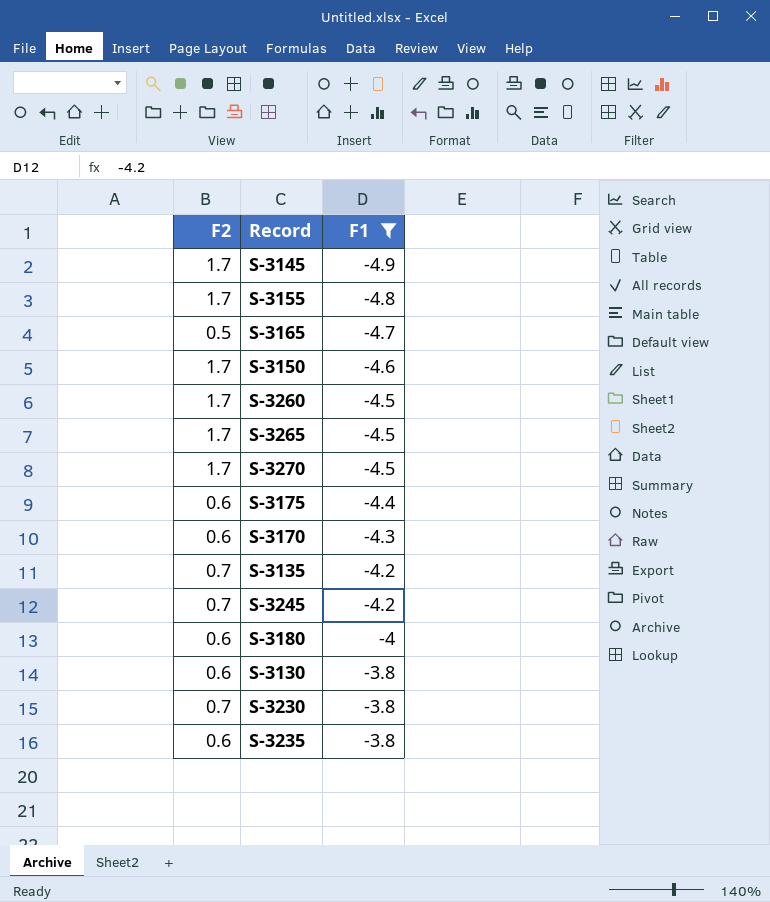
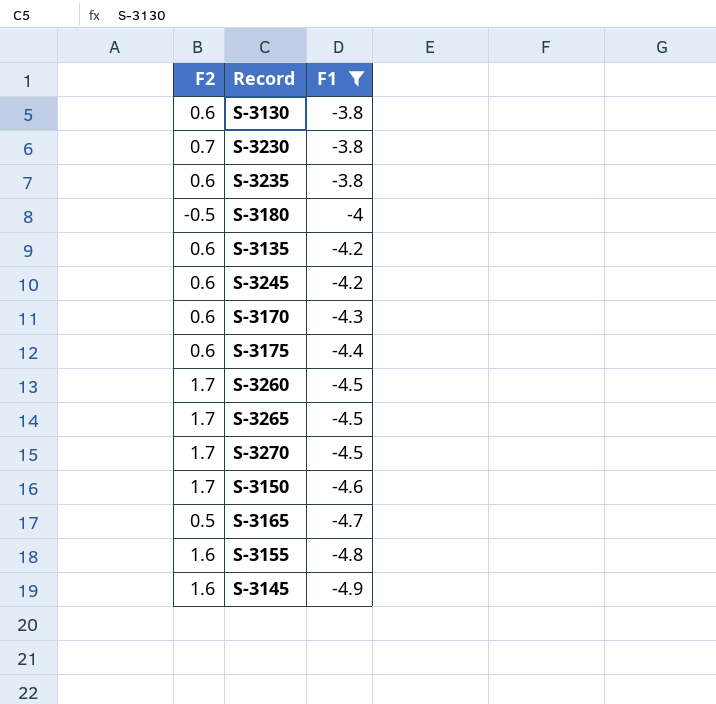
row order: F1 ascending -> F1 descending
S-3180 | F2: 0.6 -> -0.5
S-3135 | F2: 0.7 -> 0.6
S-3245 | F2: 0.7 -> 0.6
S-3155 | F2: 1.7 -> 1.6
S-3145 | F2: 1.7 -> 1.6

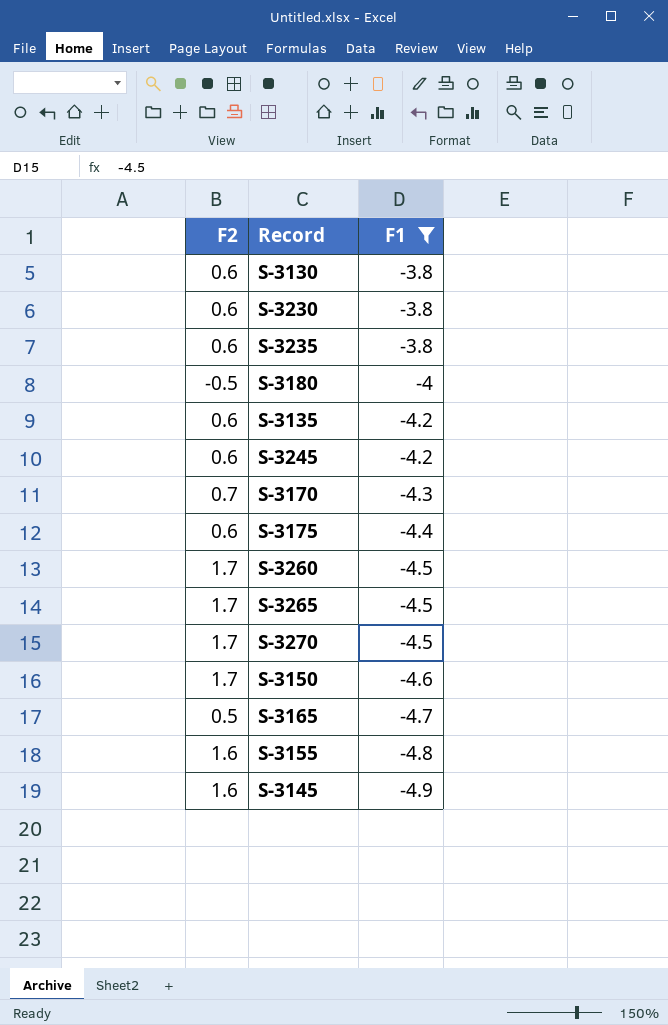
S-3230 | F2: 0.7 -> 0.6
S-3170 | F2: 0.6 -> 0.7

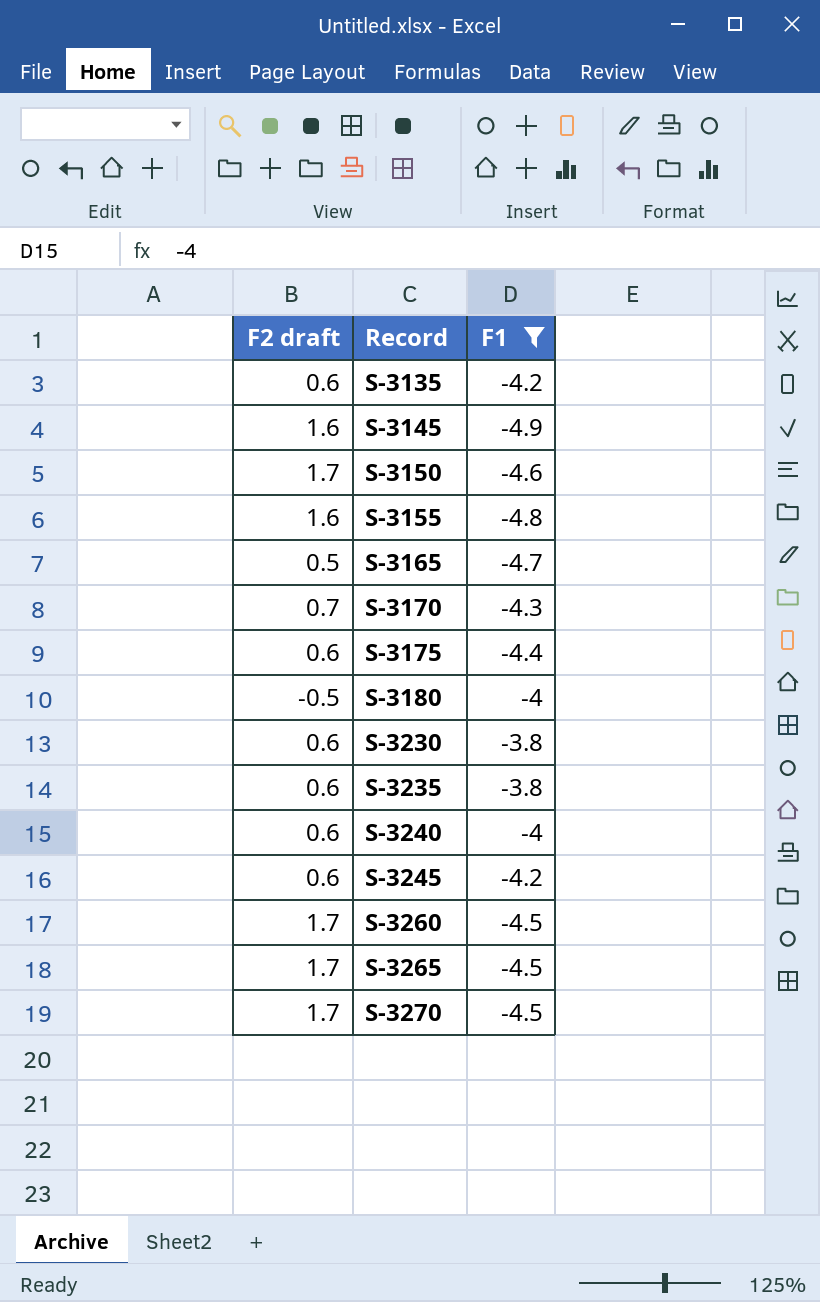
row order: F1 descending -> Record ascending
column name: F2 -> F2 draft
row S-3130: 0.6 | -3.8 -> none
row S-3240: none -> 0.6 | -4

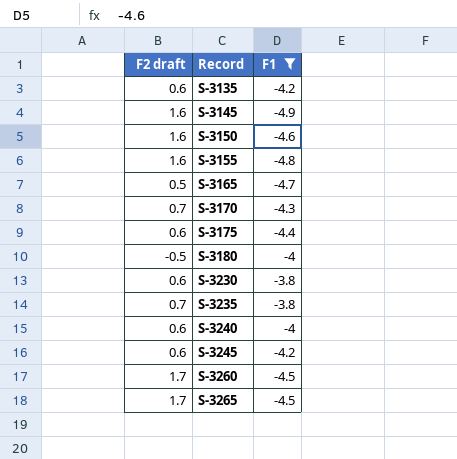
row S-3270: 1.7 | -4.5 -> none
S-3150 | F2 draft: 1.7 -> 1.6
S-3235 | F2 draft: 0.6 -> 0.7

